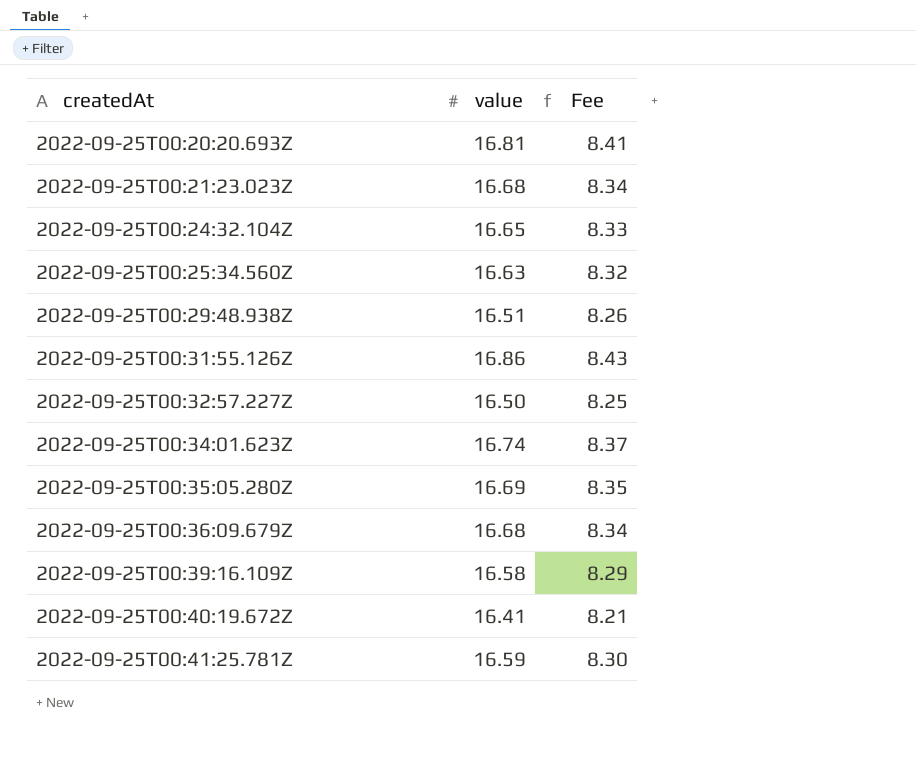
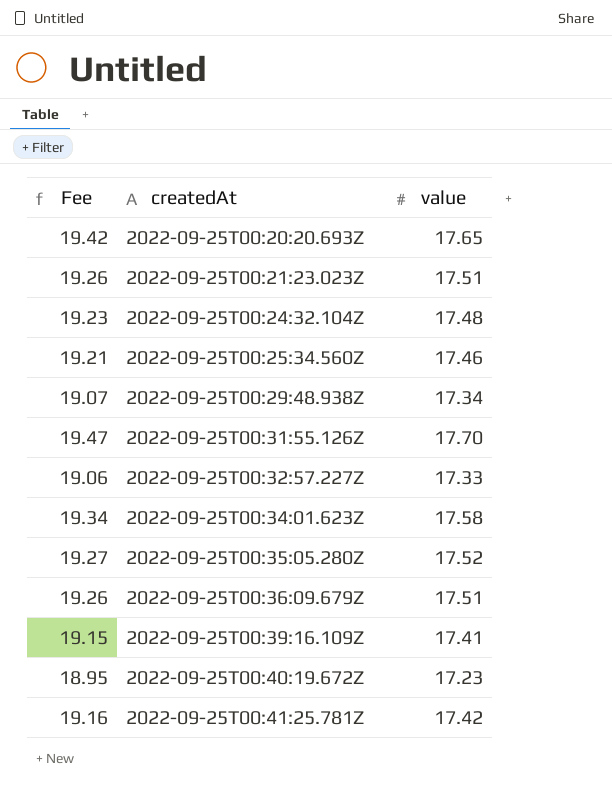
column Fee | formula: [value] * 0.5 -> [value] * 1.1
column Fee | position: 3 -> 1
2022-09-25T00:20:20.693Z | value: 16.81 -> 17.65
2022-09-25T00:21:23.023Z | value: 16.68 -> 17.51
2022-09-25T00:24:32.104Z | value: 16.65 -> 17.48
2022-09-25T00:25:34.560Z | value: 16.63 -> 17.46
2022-09-25T00:29:48.938Z | value: 16.51 -> 17.34
2022-09-25T00:31:55.126Z | value: 16.86 -> 17.70
2022-09-25T00:32:57.227Z | value: 16.50 -> 17.33
2022-09-25T00:34:01.623Z | value: 16.74 -> 17.58
2022-09-25T00:35:05.280Z | value: 16.69 -> 17.52
2022-09-25T00:36:09.679Z | value: 16.68 -> 17.51
2022-09-25T00:39:16.109Z | value: 16.58 -> 17.41
2022-09-25T00:40:19.672Z | value: 16.41 -> 17.23
2022-09-25T00:41:25.781Z | value: 16.59 -> 17.42

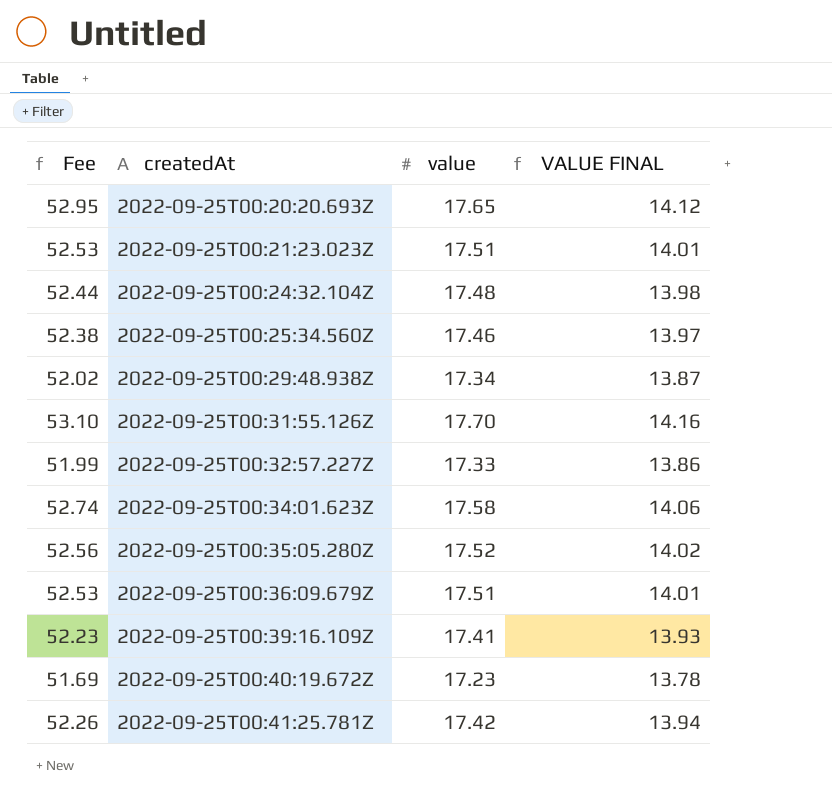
column Fee | formula: [value] * 1.1 -> [value] * 3
column VALUE FINAL | formula: none -> [value] * 0.8

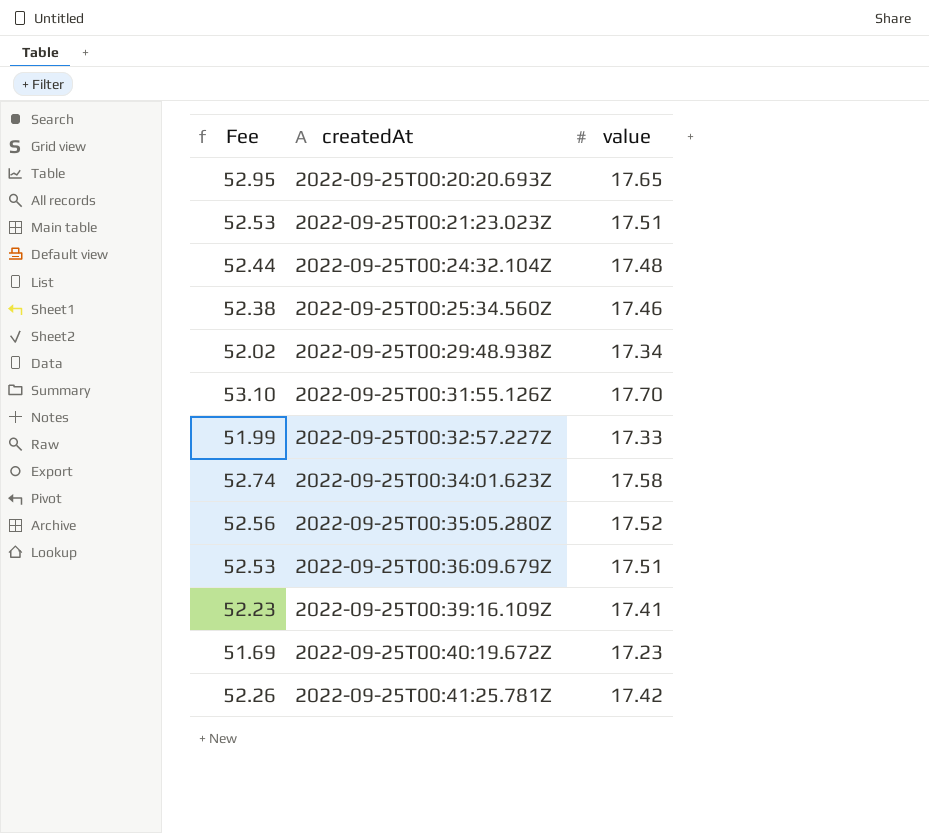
column VALUE FINAL | formula: [value] * 0.8 -> none

